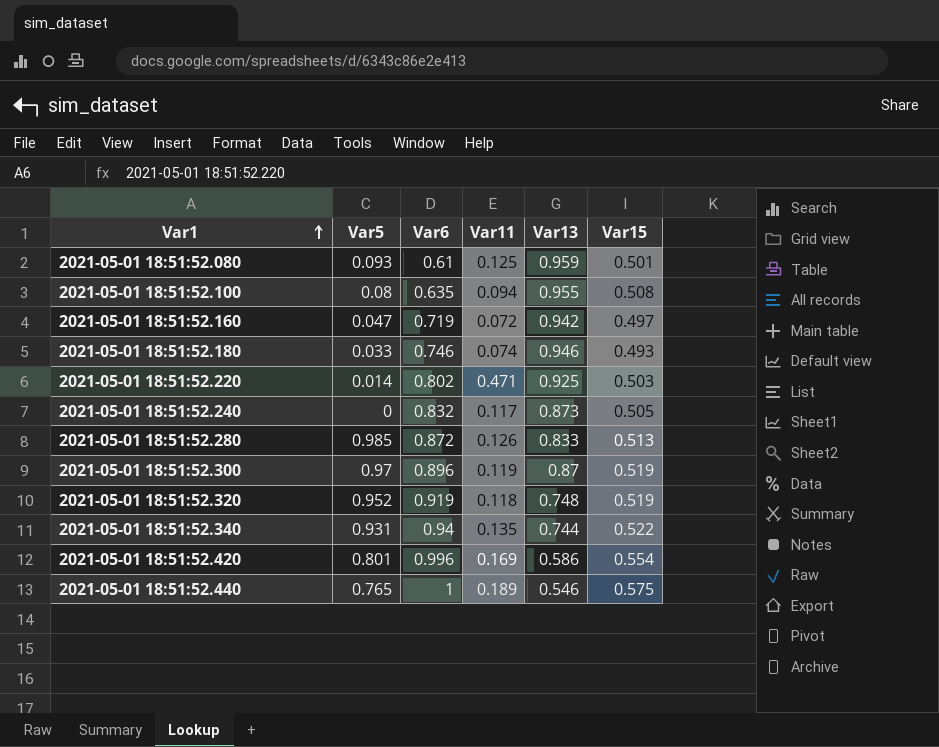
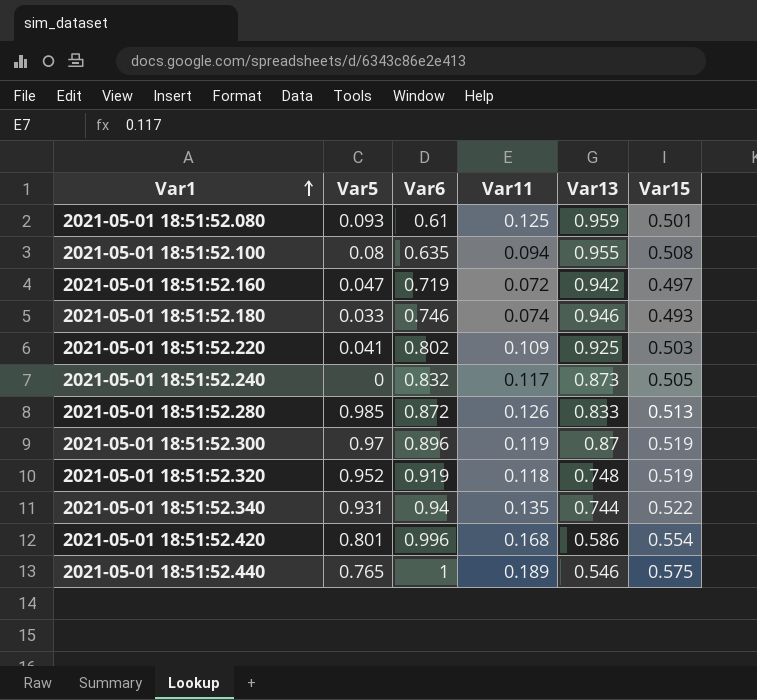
2021-05-01 18:51:52.220 | Var5: 0.014 -> 0.041
2021-05-01 18:51:52.220 | Var11: 0.471 -> 0.109
2021-05-01 18:51:52.420 | Var11: 0.169 -> 0.168

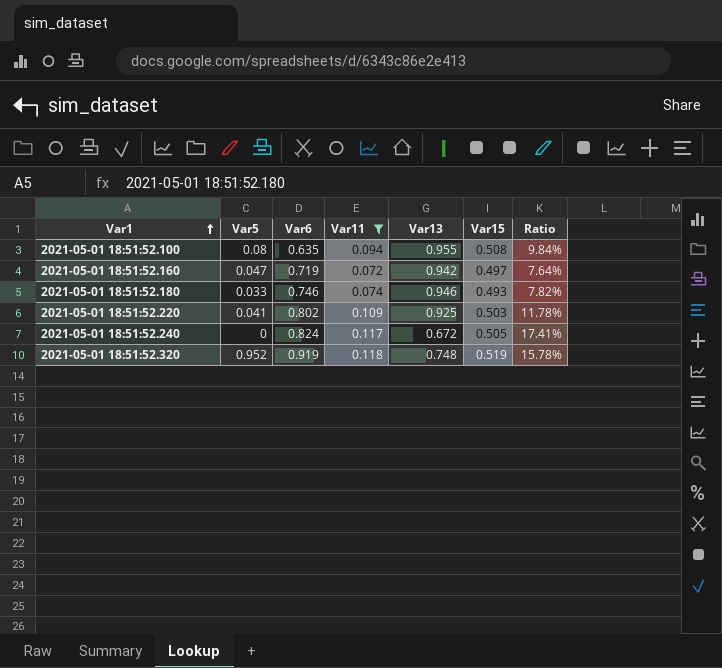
filter: none -> Var11 <= 0.118
column Ratio | formula: none -> [Var11] / [Var13]
2021-05-01 18:51:52.240 | Var6: 0.832 -> 0.824
2021-05-01 18:51:52.240 | Var13: 0.873 -> 0.672

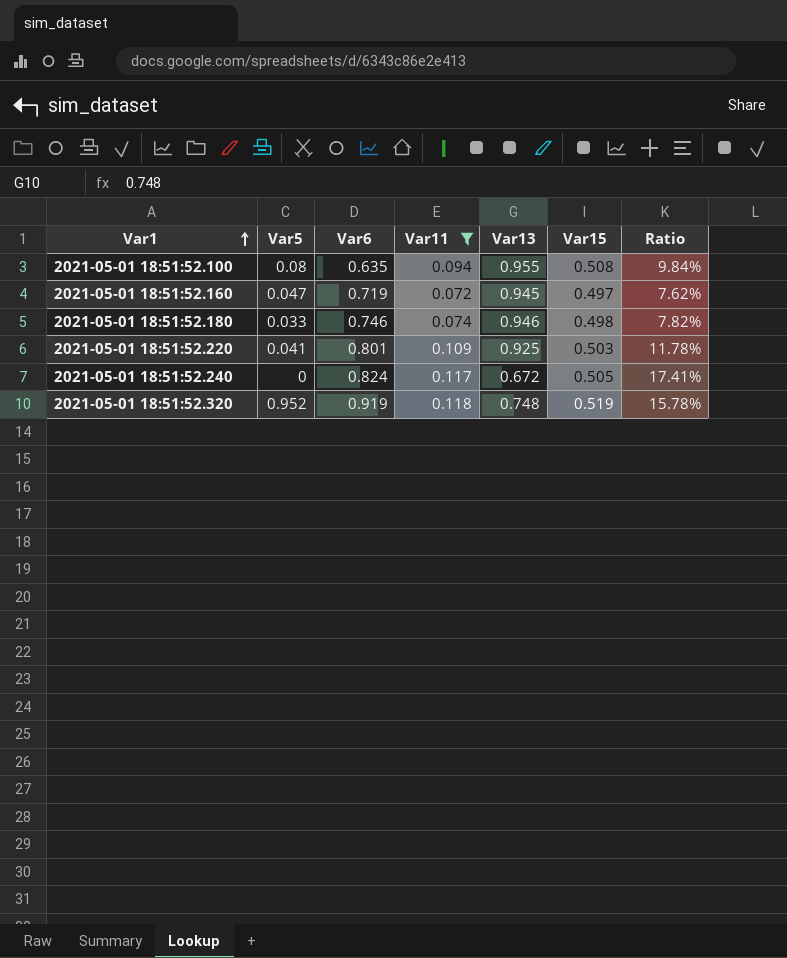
2021-05-01 18:51:52.160 | Var13: 0.942 -> 0.945
2021-05-01 18:51:52.160 | Ratio: 7.64% -> 7.62%
2021-05-01 18:51:52.180 | Var15: 0.493 -> 0.498
2021-05-01 18:51:52.220 | Var6: 0.802 -> 0.801

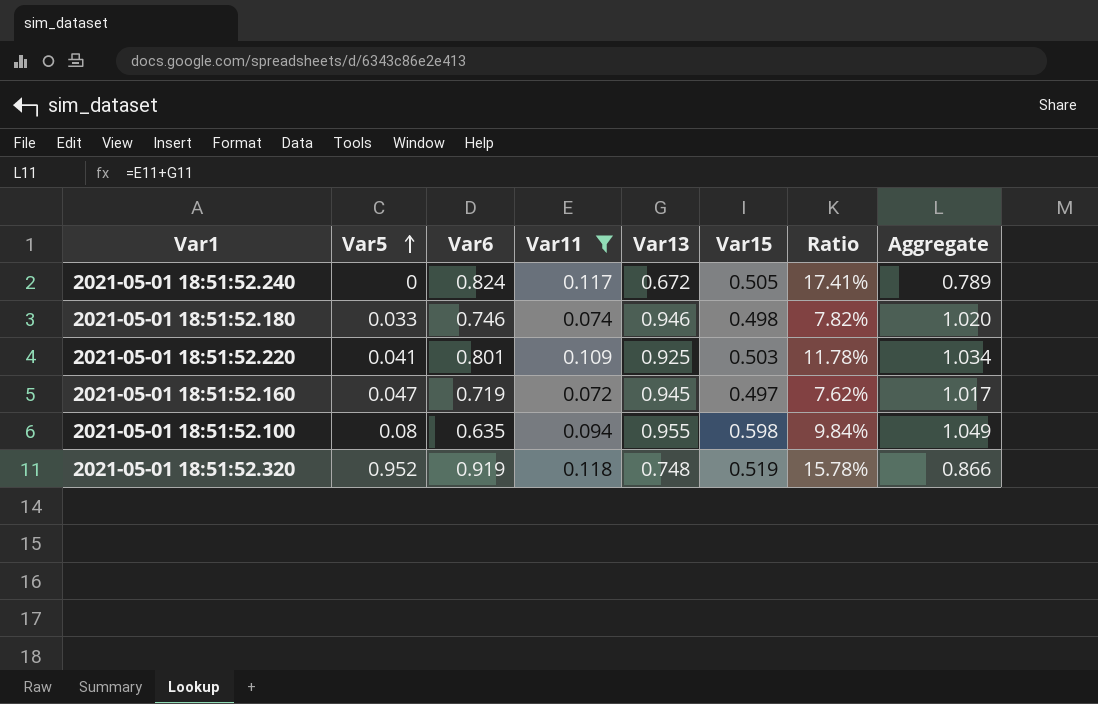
row order: Var1 ascending -> Var5 ascending
column Aggregate | formula: none -> [Var11] + [Var13]
2021-05-01 18:51:52.100 | Var15: 0.508 -> 0.598

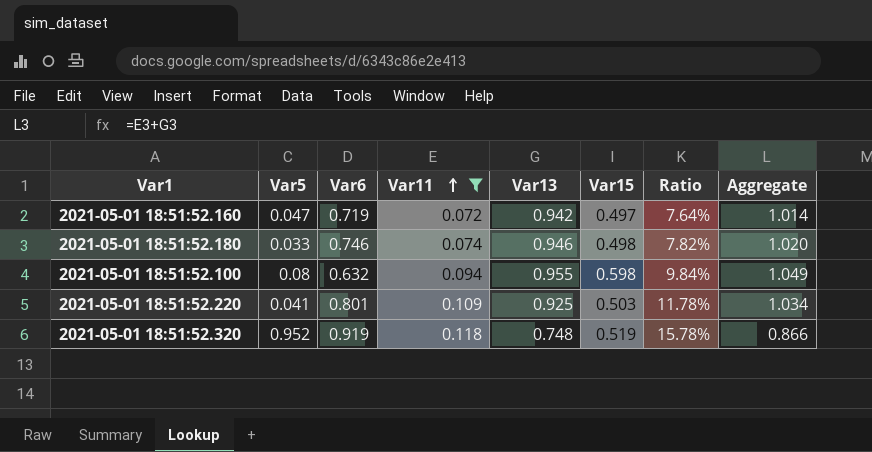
row order: Var5 ascending -> Var11 ascending
row 2021-05-01 18:51:52.240: 0 | 0.824 | 0.117 | 0.672 | 0.505 | 17.41% | 0.789 -> none
2021-05-01 18:51:52.160 | Var13: 0.945 -> 0.942
2021-05-01 18:51:52.160 | Ratio: 7.62% -> 7.64%
2021-05-01 18:51:52.160 | Aggregate: 1.017 -> 1.014
2021-05-01 18:51:52.100 | Var6: 0.635 -> 0.632

